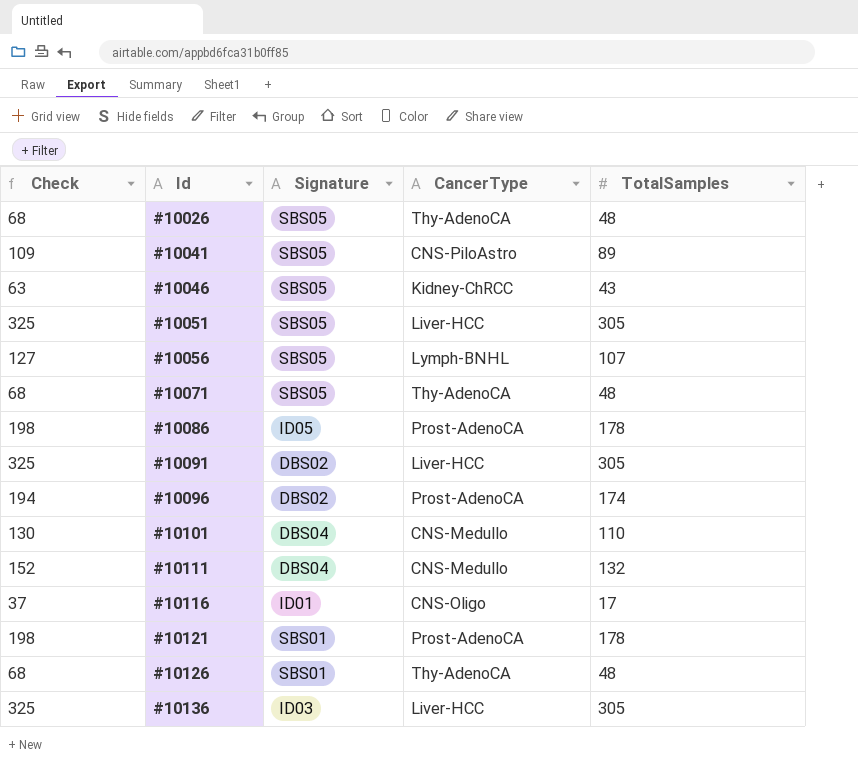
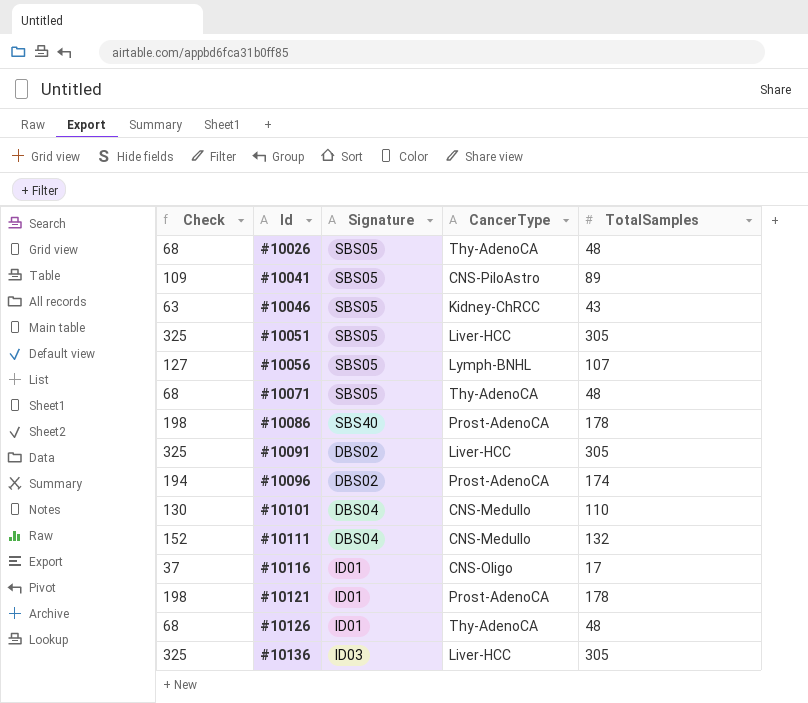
#10086 | Signature: ID05 -> SBS40
#10121 | Signature: SBS01 -> ID01
#10126 | Signature: SBS01 -> ID01

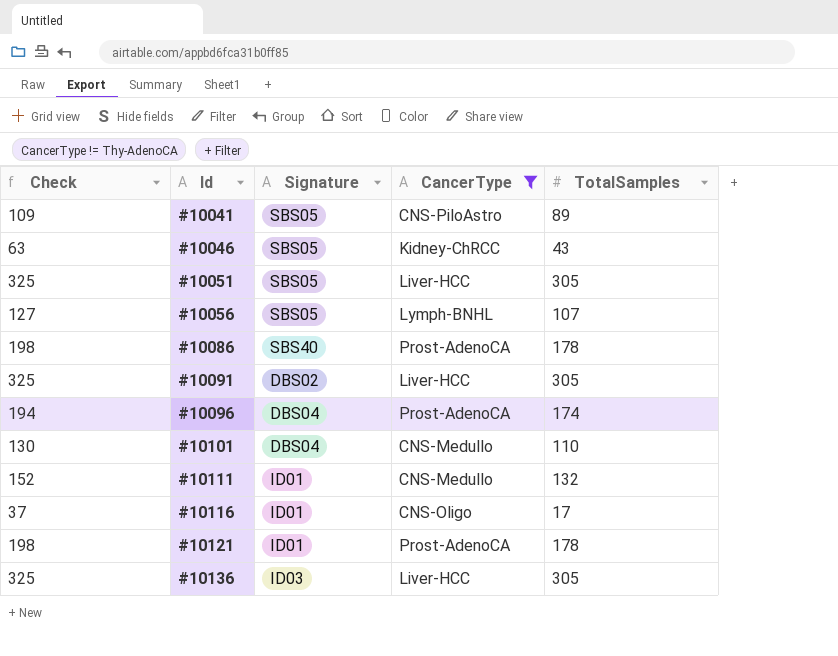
filter: none -> CancerType != Thy-AdenoCA
#10096 | Signature: DBS02 -> DBS04
#10111 | Signature: DBS04 -> ID01

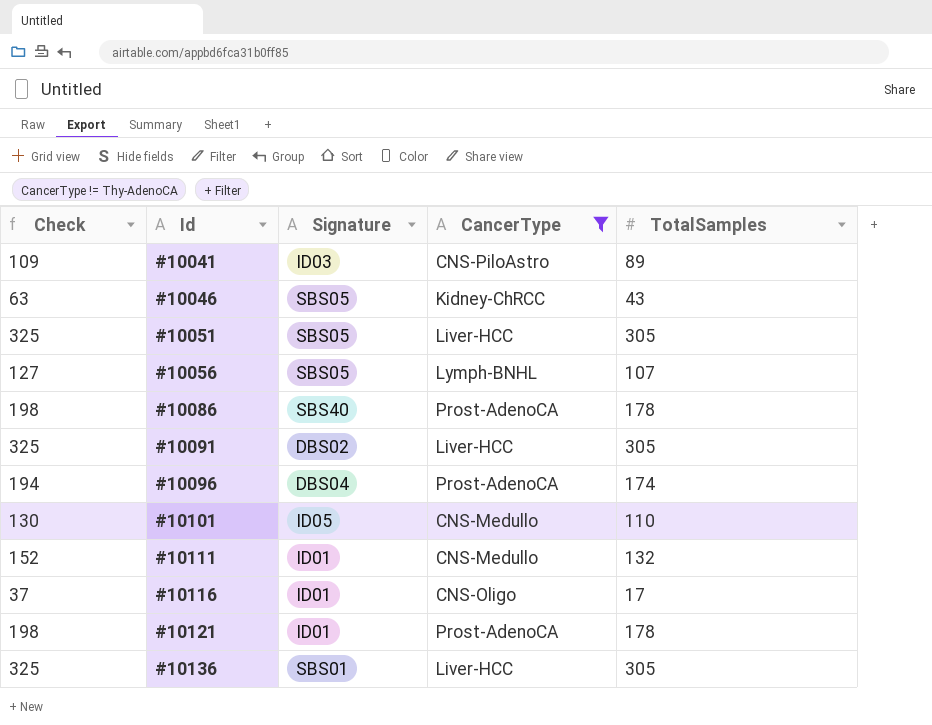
#10041 | Signature: SBS05 -> ID03
#10101 | Signature: DBS04 -> ID05
#10136 | Signature: ID03 -> SBS01

